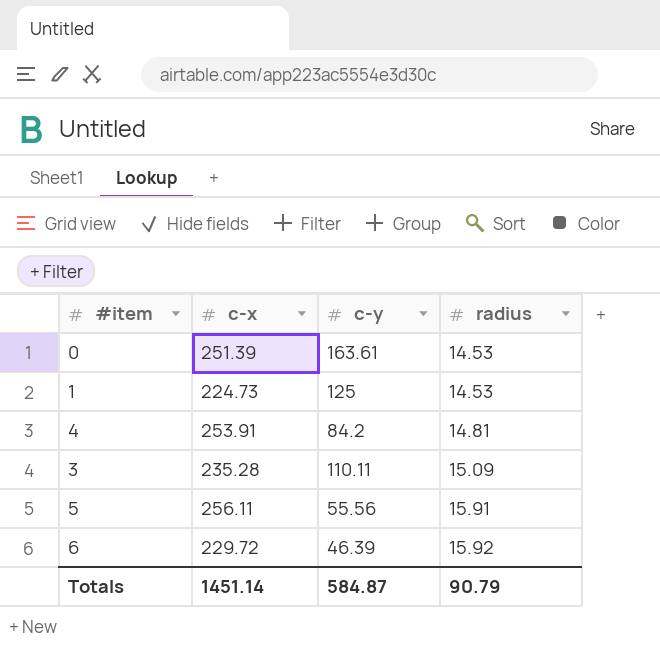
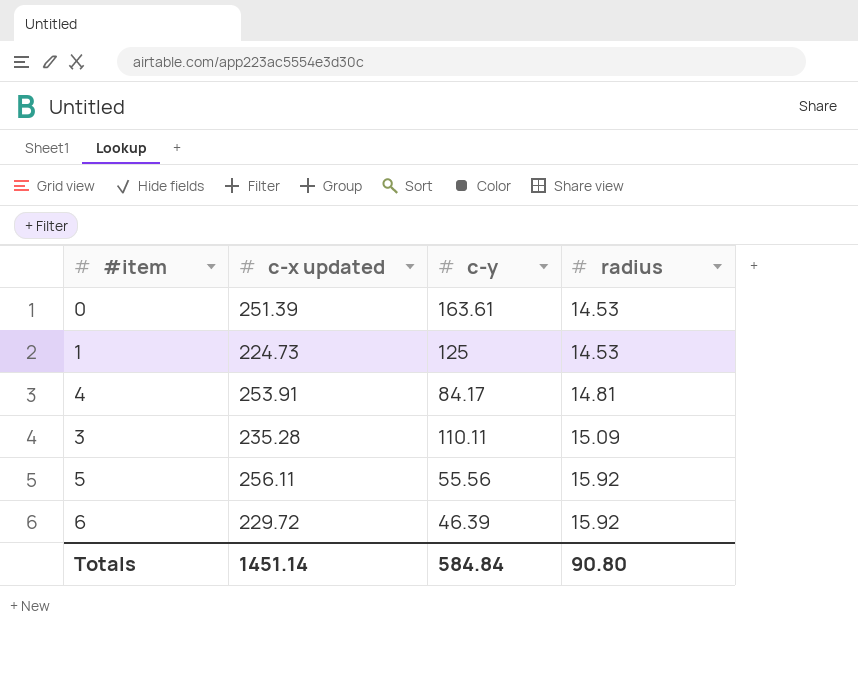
column name: c-x -> c-x updated
4 | c-y: 84.2 -> 84.17
5 | radius: 15.91 -> 15.92
Totals | c-y: 584.87 -> 584.84
Totals | radius: 90.79 -> 90.80

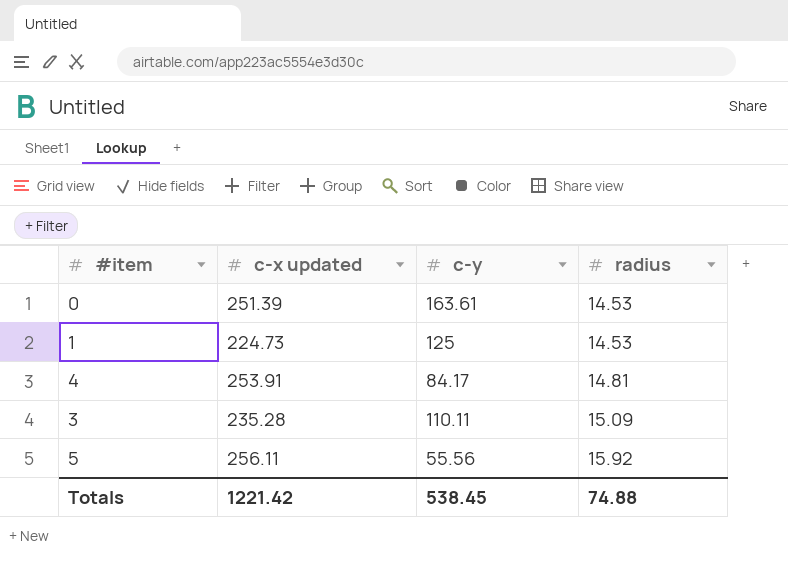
row 6: 229.72 | 46.39 | 15.92 -> none
Totals | c-x updated: 1451.14 -> 1221.42
Totals | c-y: 584.84 -> 538.45
Totals | radius: 90.80 -> 74.88

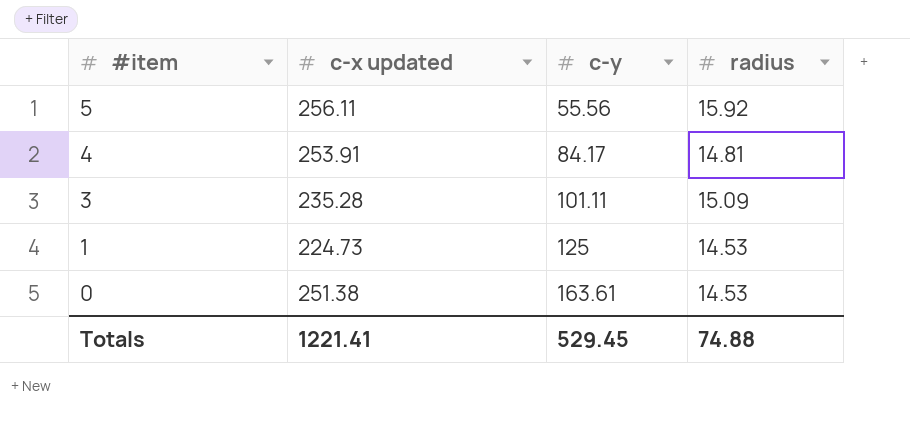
row order: radius ascending -> #item descending
3 | c-y: 110.11 -> 101.11
0 | c-x updated: 251.39 -> 251.38
Totals | c-x updated: 1221.42 -> 1221.41
Totals | c-y: 538.45 -> 529.45

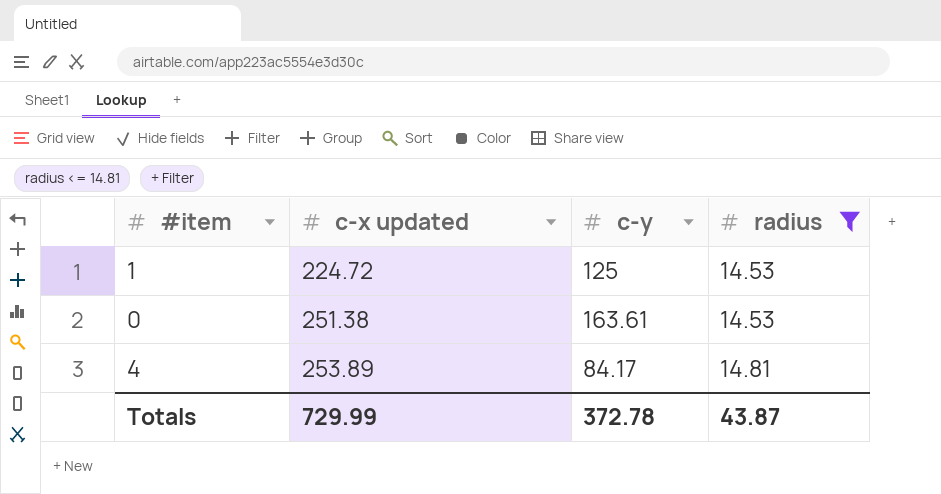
filter: none -> radius <= 14.81
row order: #item descending -> c-x updated ascending
1 | c-x updated: 224.73 -> 224.72
4 | c-x updated: 253.91 -> 253.89
Totals | c-x updated: 1221.41 -> 729.99
Totals | c-y: 529.45 -> 372.78
Totals | radius: 74.88 -> 43.87

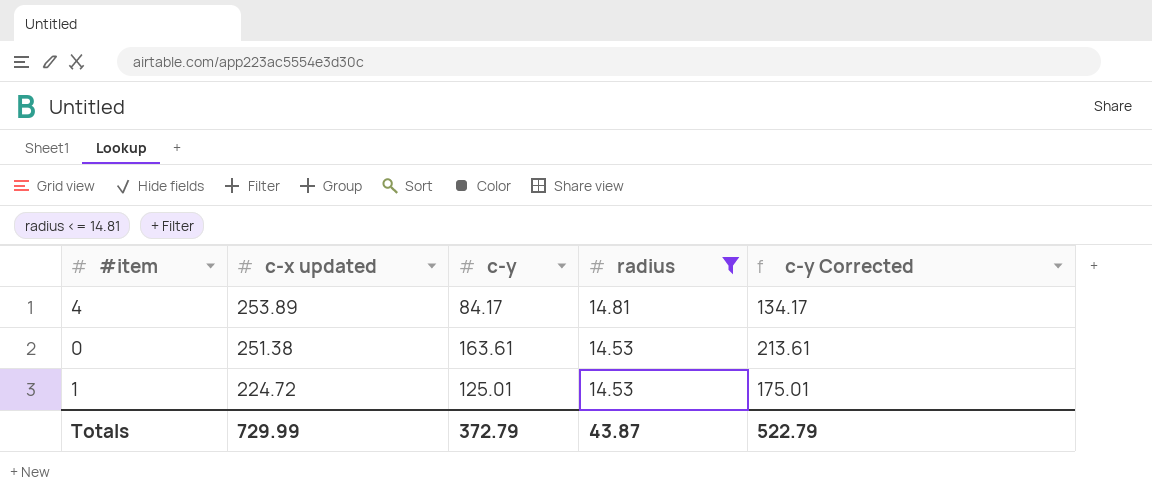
row order: c-x updated ascending -> c-x updated descending
column c-y Corrected | formula: none -> [c-y] + 50
1 | c-y: 125 -> 125.01
Totals | c-y: 372.78 -> 372.79

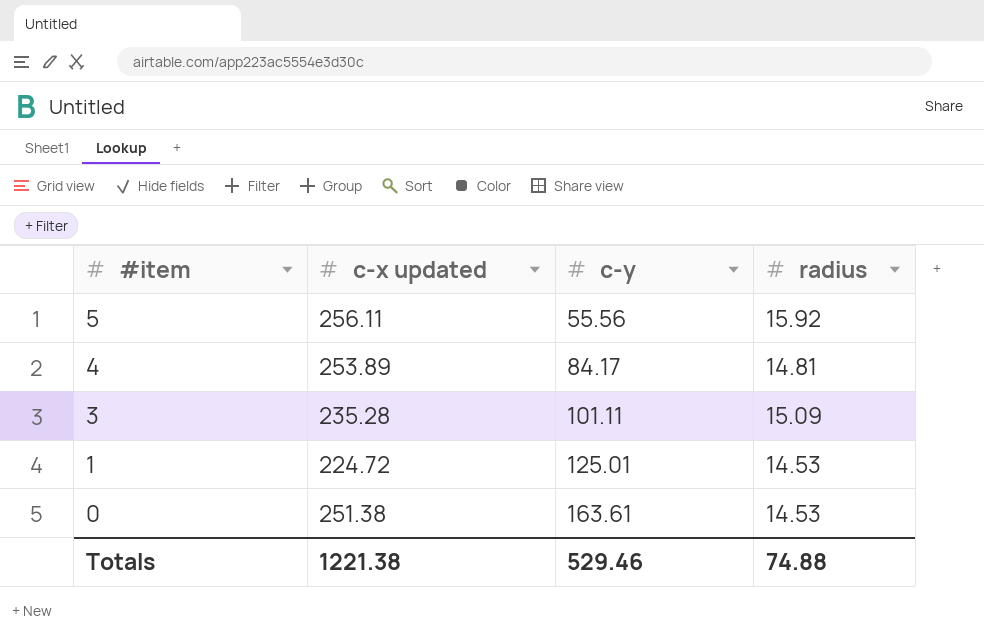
filter: radius <= 14.81 -> none
row order: c-x updated descending -> #item descending
column c-y Corrected | formula: [c-y] + 50 -> none
Totals | c-x updated: 729.99 -> 1221.38
Totals | c-y: 372.79 -> 529.46
Totals | radius: 43.87 -> 74.88

